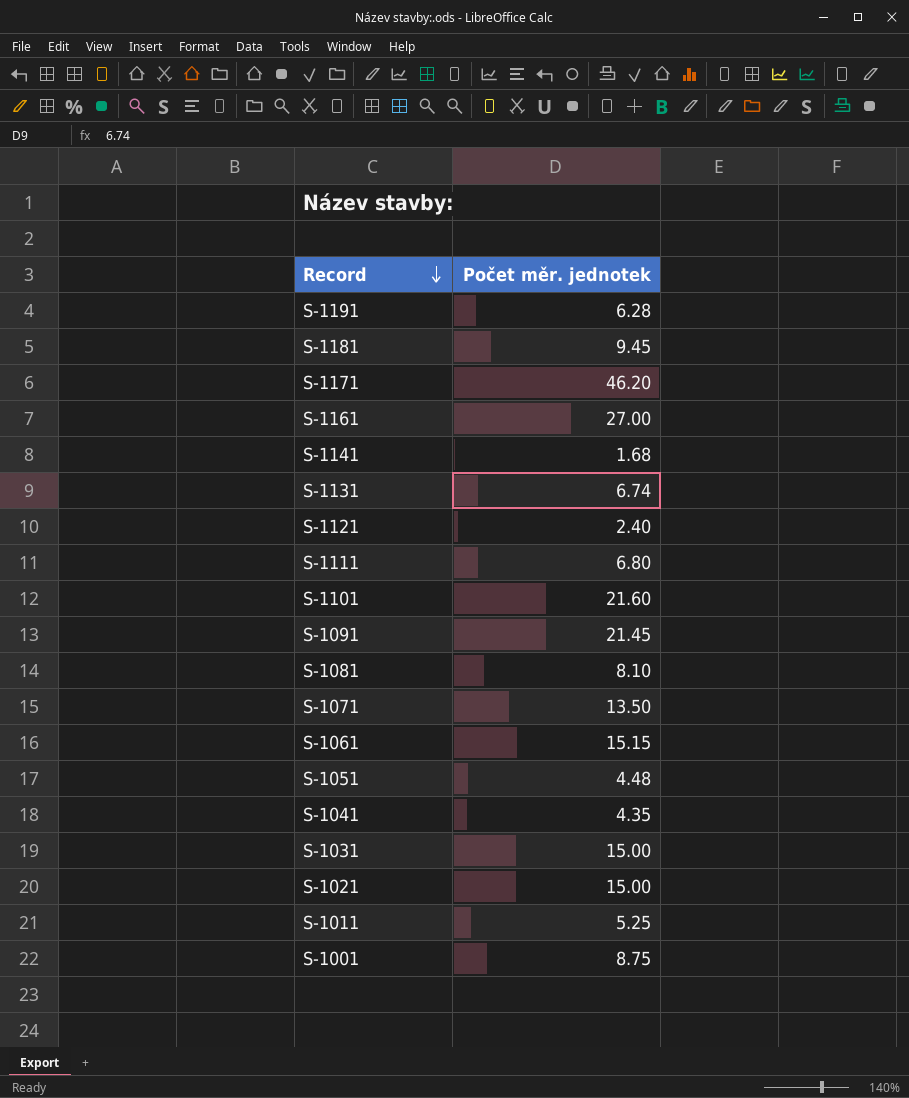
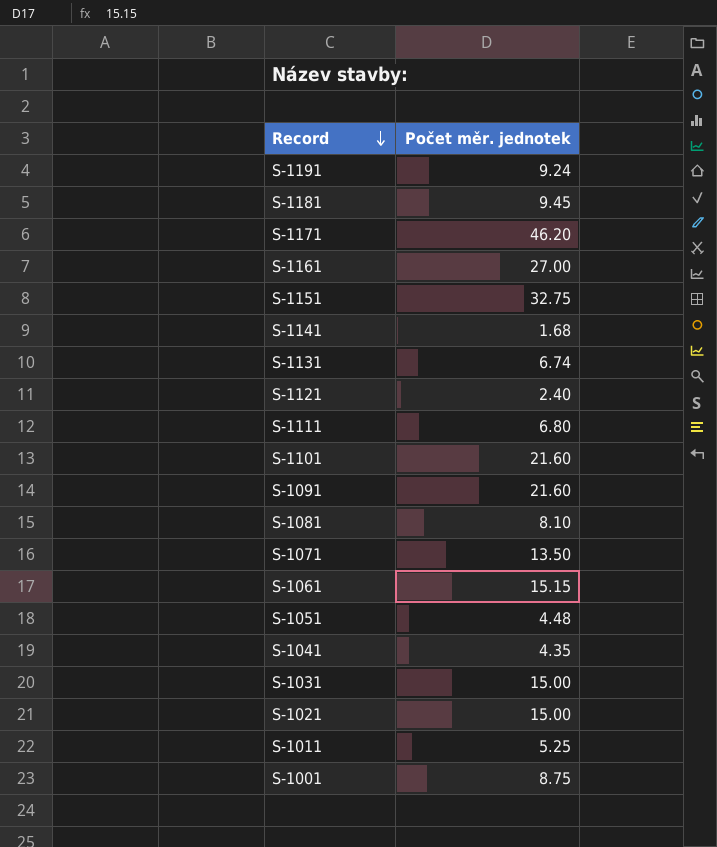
S-1191 | Počet měr. jednotek: 6.28 -> 9.24
row S-1151: none -> 32.75
S-1091 | Počet měr. jednotek: 21.45 -> 21.60

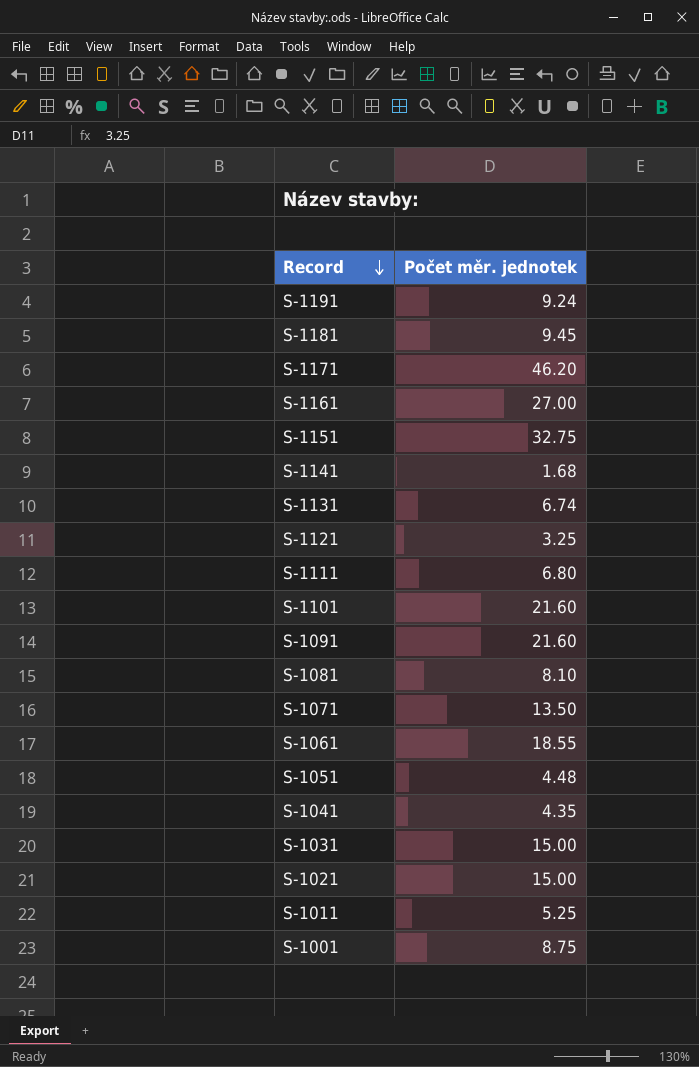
S-1121 | Počet měr. jednotek: 2.40 -> 3.25
S-1061 | Počet měr. jednotek: 15.15 -> 18.55

